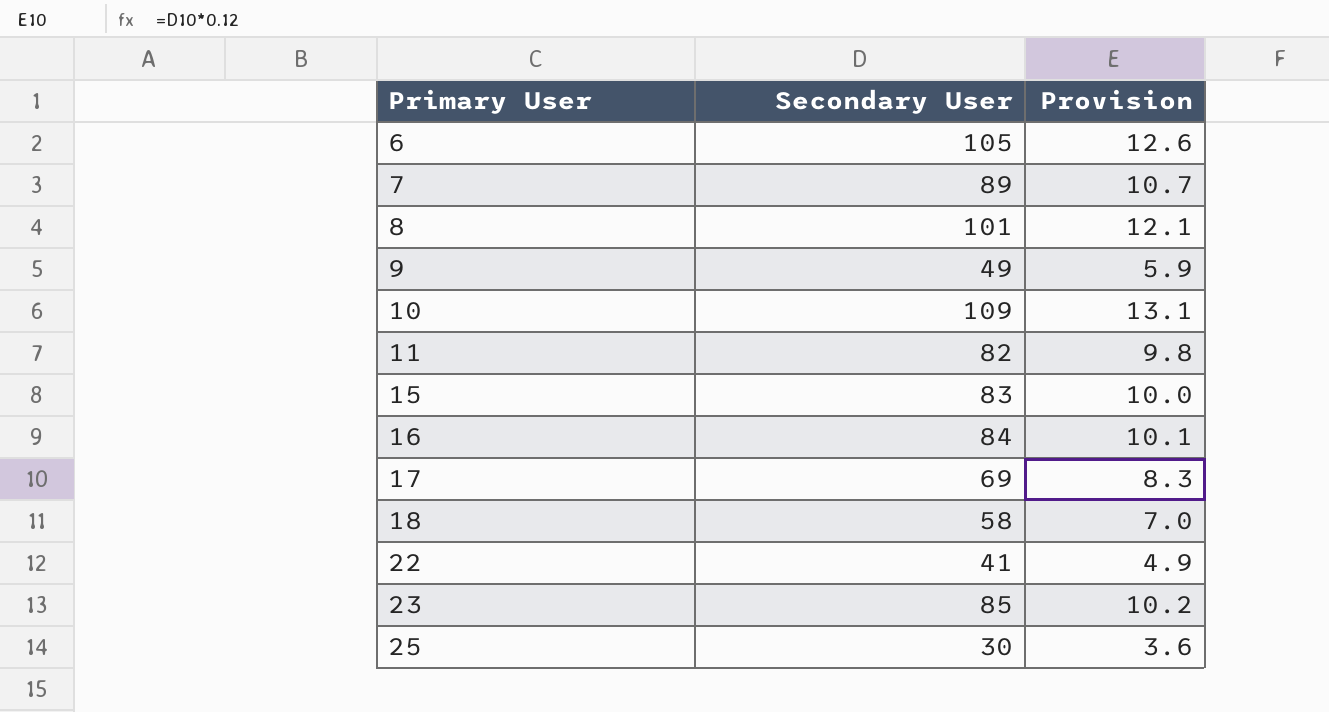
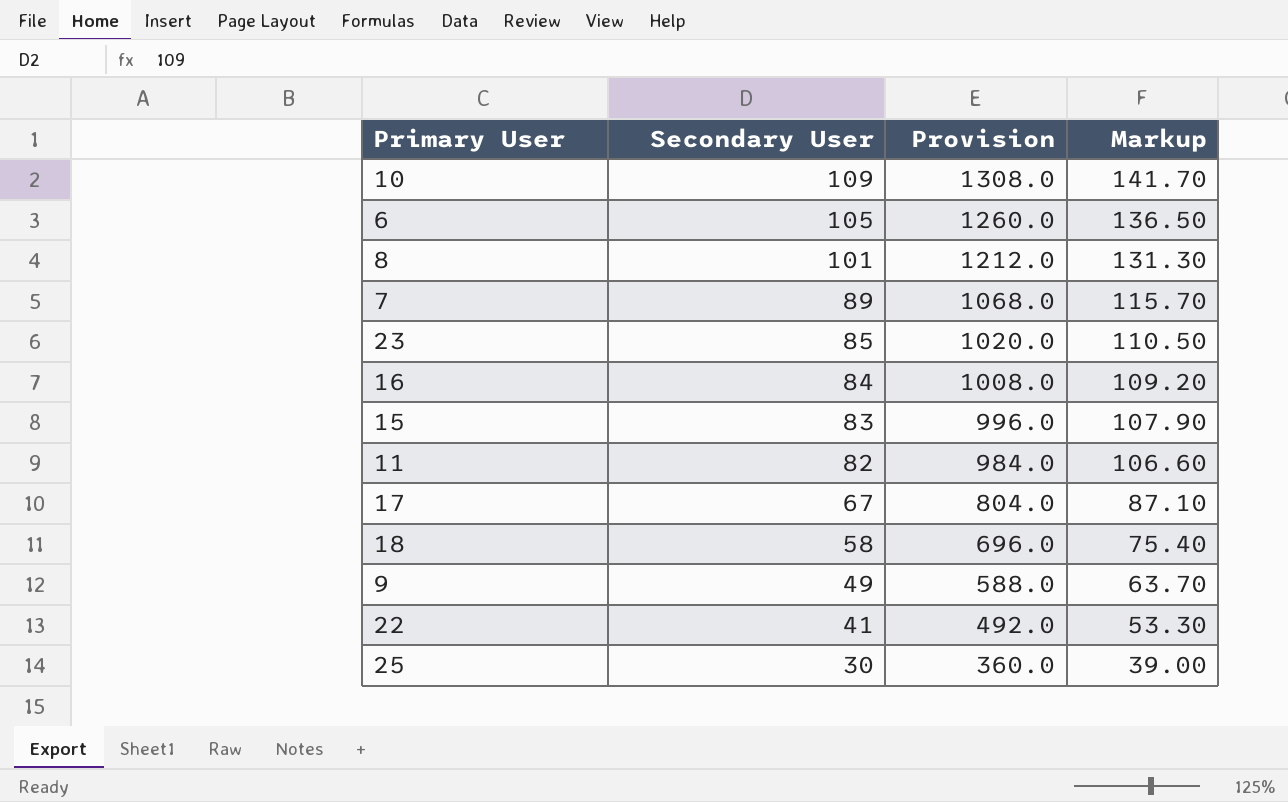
row order: Primary User ascending -> Secondary User descending
column Provision | formula: [Secondary User] * 0.12 -> [Secondary User] * 12
column Markup | formula: none -> [Secondary User] * 1.3
17 | Secondary User: 69 -> 67

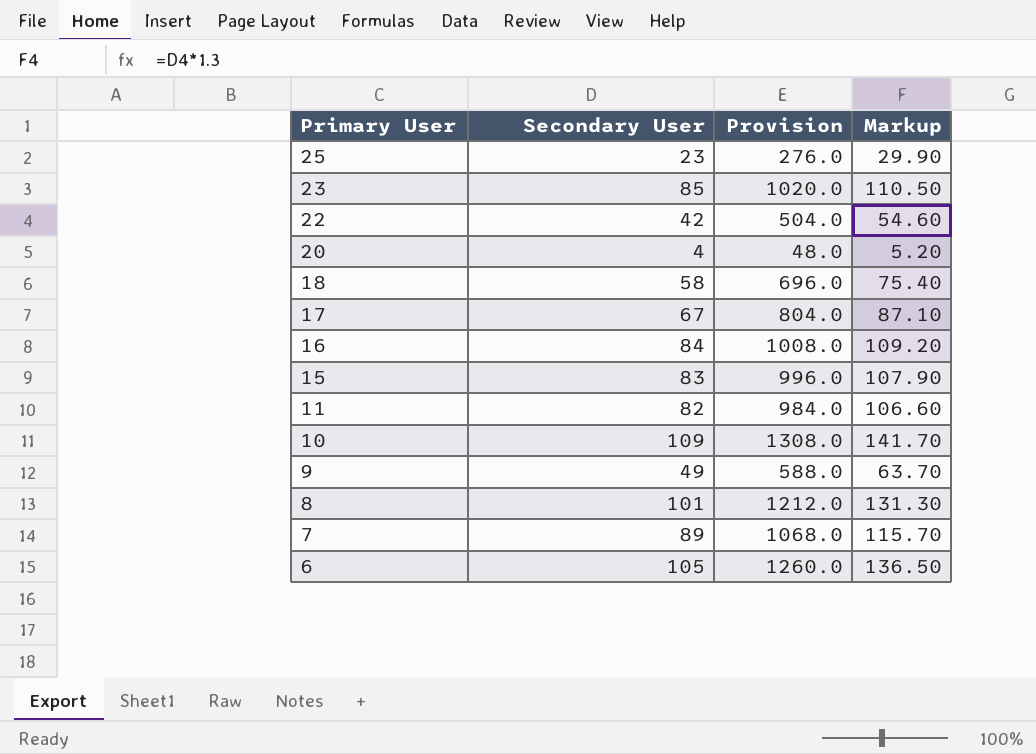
row order: Secondary User descending -> Primary User descending
25 | Secondary User: 30 -> 23
25 | Provision: 360.0 -> 276.0
25 | Markup: 39.00 -> 29.90
22 | Secondary User: 41 -> 42
22 | Provision: 492.0 -> 504.0
22 | Markup: 53.30 -> 54.60
row 20: none -> 4 | 48.0 | 5.20

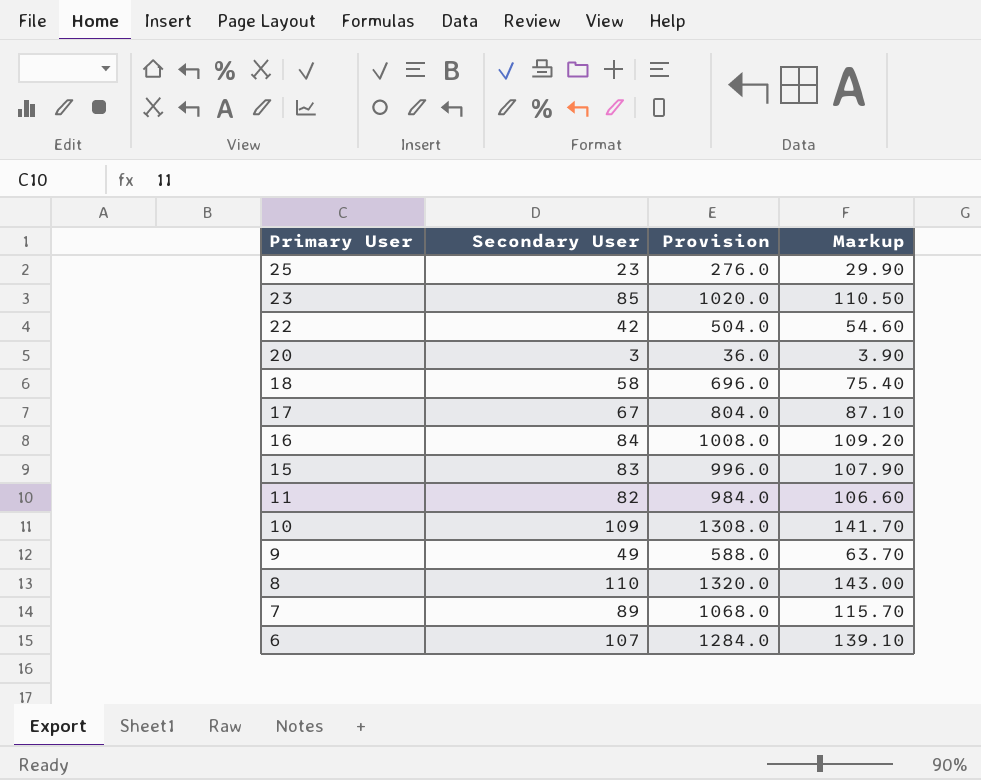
20 | Secondary User: 4 -> 3
20 | Provision: 48.0 -> 36.0
20 | Markup: 5.20 -> 3.90
8 | Secondary User: 101 -> 110
8 | Provision: 1212.0 -> 1320.0
8 | Markup: 131.30 -> 143.00
6 | Secondary User: 105 -> 107
6 | Provision: 1260.0 -> 1284.0
6 | Markup: 136.50 -> 139.10

